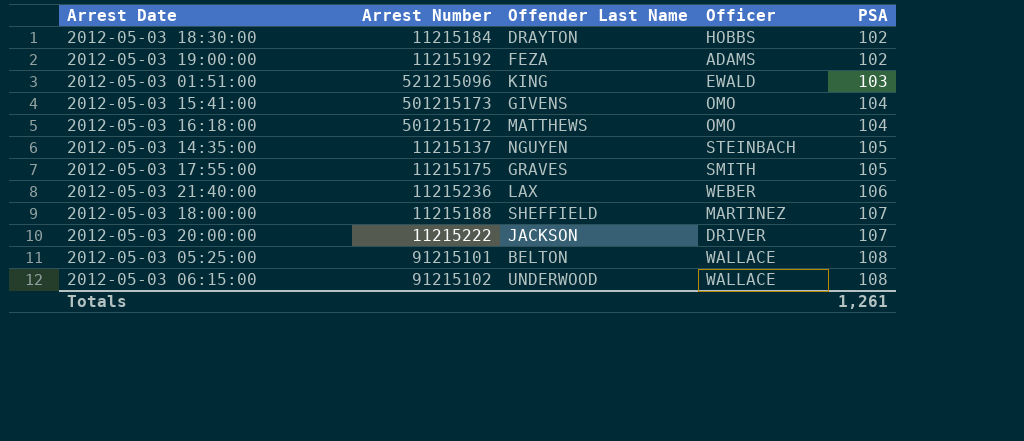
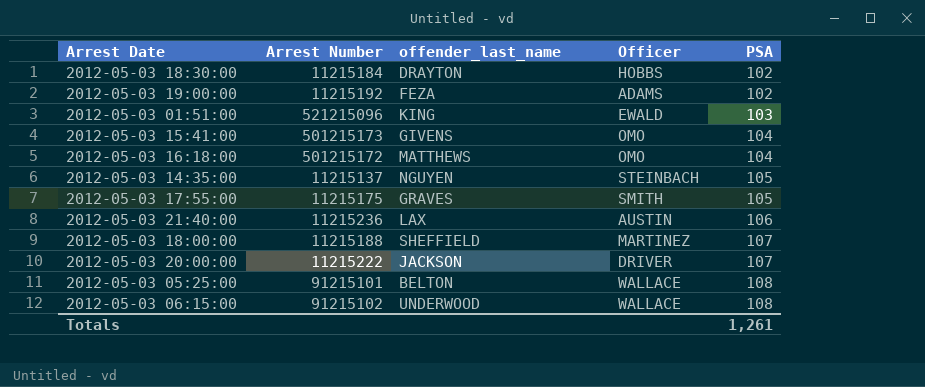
column name: Offender Last Name -> offender_last_name
2012-05-03 21:40:00 | Officer: WEBER -> AUSTIN

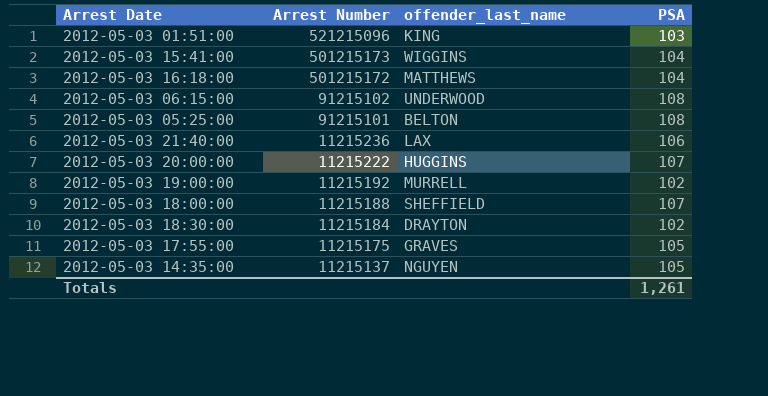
row order: PSA ascending -> Arrest Number descending
column Officer | position: 4 -> none
2012-05-03 15:41:00 | offender_last_name: GIVENS -> WIGGINS
2012-05-03 20:00:00 | offender_last_name: JACKSON -> HUGGINS
2012-05-03 19:00:00 | offender_last_name: FEZA -> MURRELL

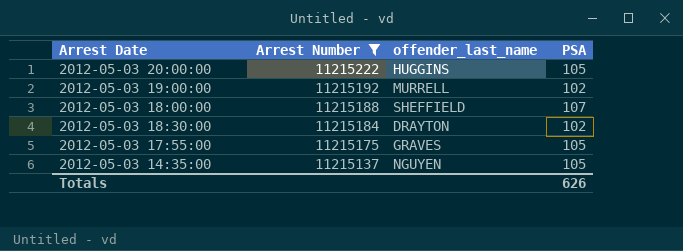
filter: none -> Arrest Number <= 11215222
2012-05-03 20:00:00 | PSA: 107 -> 105
Totals | PSA: 1,261 -> 626

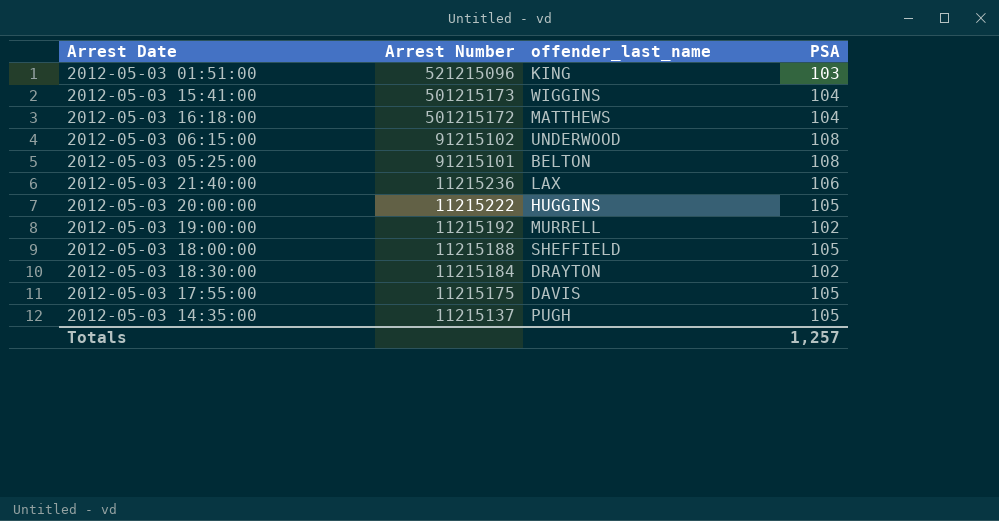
filter: Arrest Number <= 11215222 -> none
2012-05-03 18:00:00 | PSA: 107 -> 105
2012-05-03 17:55:00 | offender_last_name: GRAVES -> DAVIS
2012-05-03 14:35:00 | offender_last_name: NGUYEN -> PUGH
Totals | PSA: 626 -> 1,257

